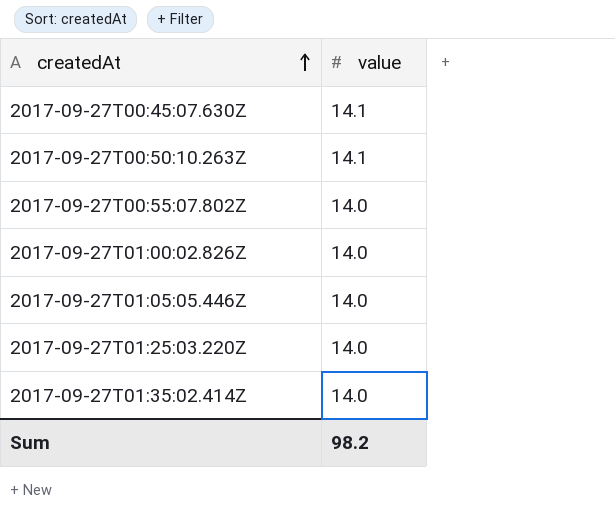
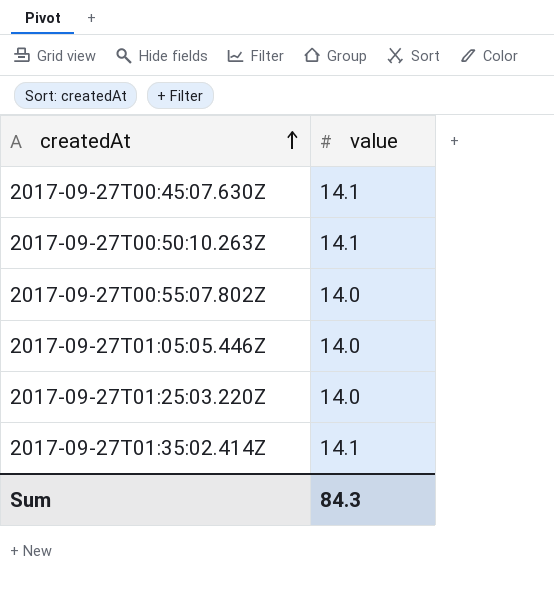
row 2017-09-27T01:00:02.826Z: 14.0 -> none
2017-09-27T01:35:02.414Z | value: 14.0 -> 14.1
Sum | value: 98.2 -> 84.3

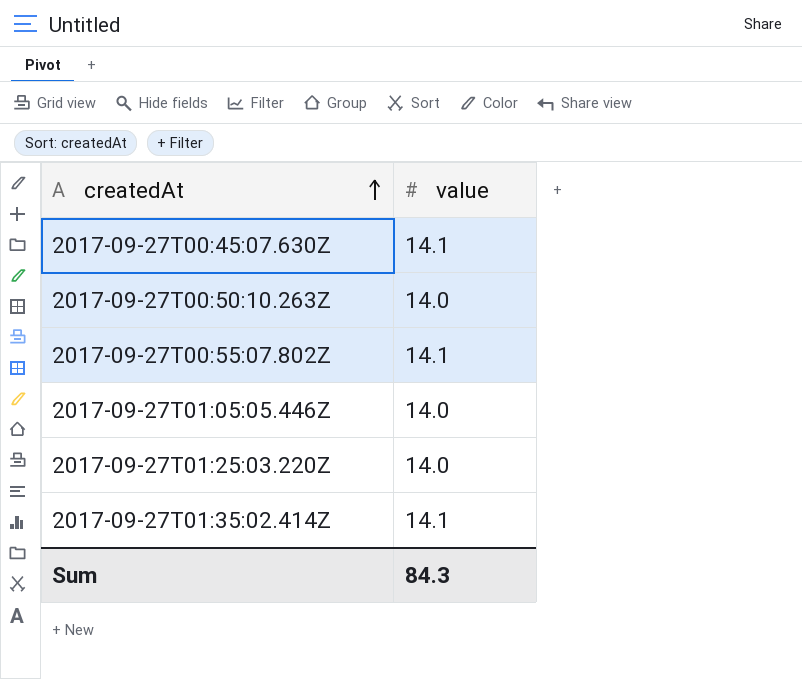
2017-09-27T00:50:10.263Z | value: 14.1 -> 14.0
2017-09-27T00:55:07.802Z | value: 14.0 -> 14.1

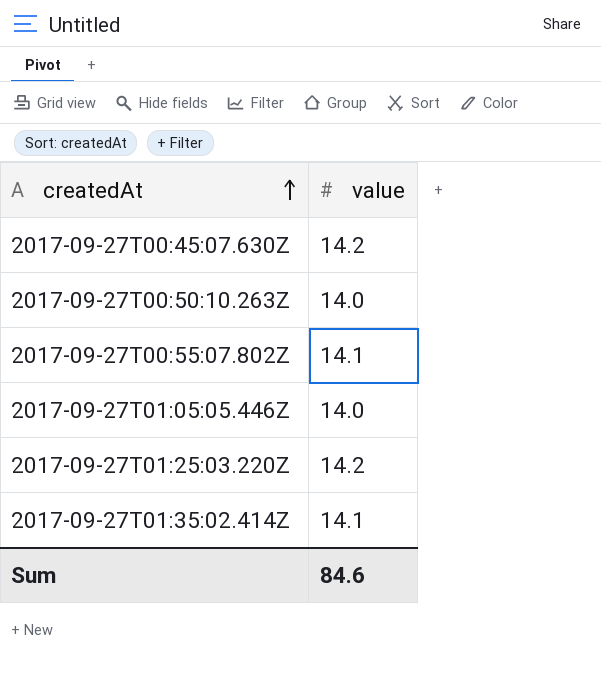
2017-09-27T00:45:07.630Z | value: 14.1 -> 14.2
2017-09-27T01:25:03.220Z | value: 14.0 -> 14.2
Sum | value: 84.3 -> 84.6

